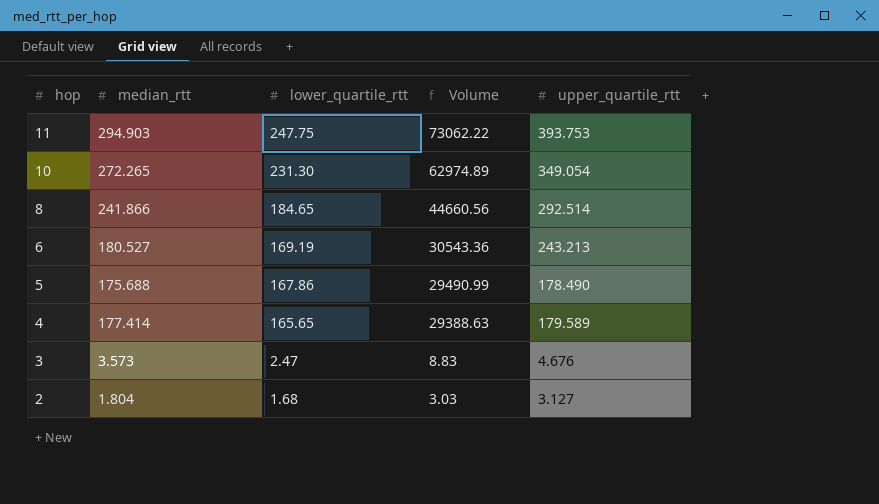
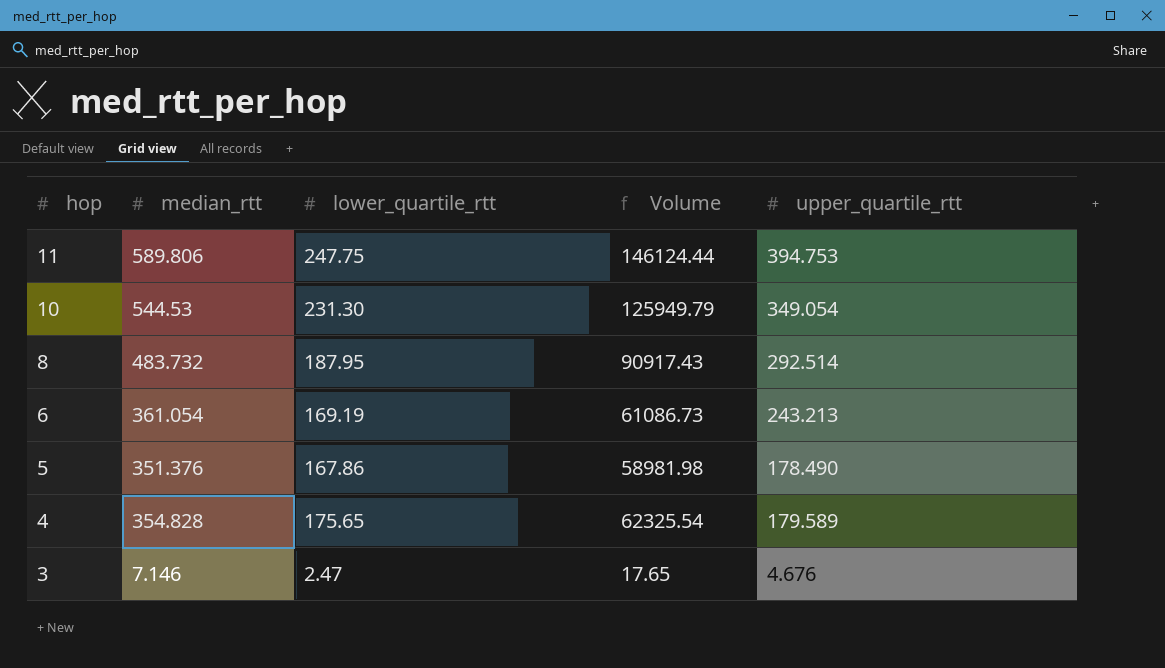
row 2: 1.804 | 1.68 | 3.03 | 3.127 -> none
11 | median_rtt: 294.903 -> 589.806
11 | Volume: 73062.22 -> 146124.44
11 | upper_quartile_rtt: 393.753 -> 394.753
10 | median_rtt: 272.265 -> 544.53
10 | Volume: 62974.89 -> 125949.79
8 | median_rtt: 241.866 -> 483.732
8 | lower_quartile_rtt: 184.65 -> 187.95
8 | Volume: 44660.56 -> 90917.43
6 | median_rtt: 180.527 -> 361.054
6 | Volume: 30543.36 -> 61086.73
5 | median_rtt: 175.688 -> 351.376
5 | Volume: 29490.99 -> 58981.98
4 | median_rtt: 177.414 -> 354.828
4 | lower_quartile_rtt: 165.65 -> 175.65
4 | Volume: 29388.63 -> 62325.54
3 | median_rtt: 3.573 -> 7.146
3 | Volume: 8.83 -> 17.65

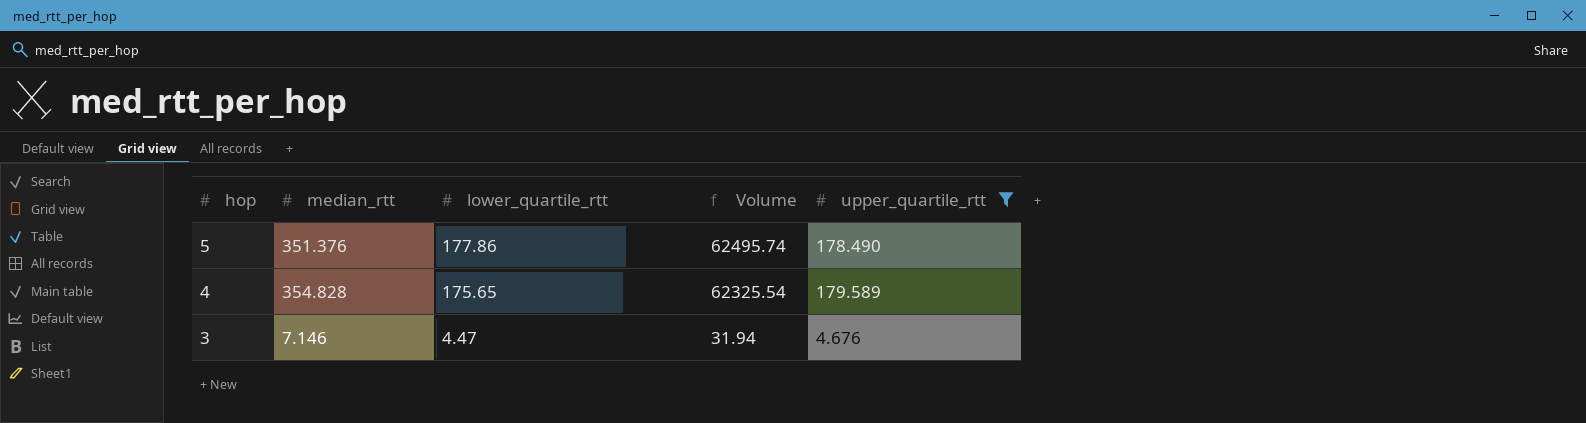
filter: none -> upper_quartile_rtt <= 179.589
5 | lower_quartile_rtt: 167.86 -> 177.86
5 | Volume: 58981.98 -> 62495.74
3 | lower_quartile_rtt: 2.47 -> 4.47
3 | Volume: 17.65 -> 31.94

